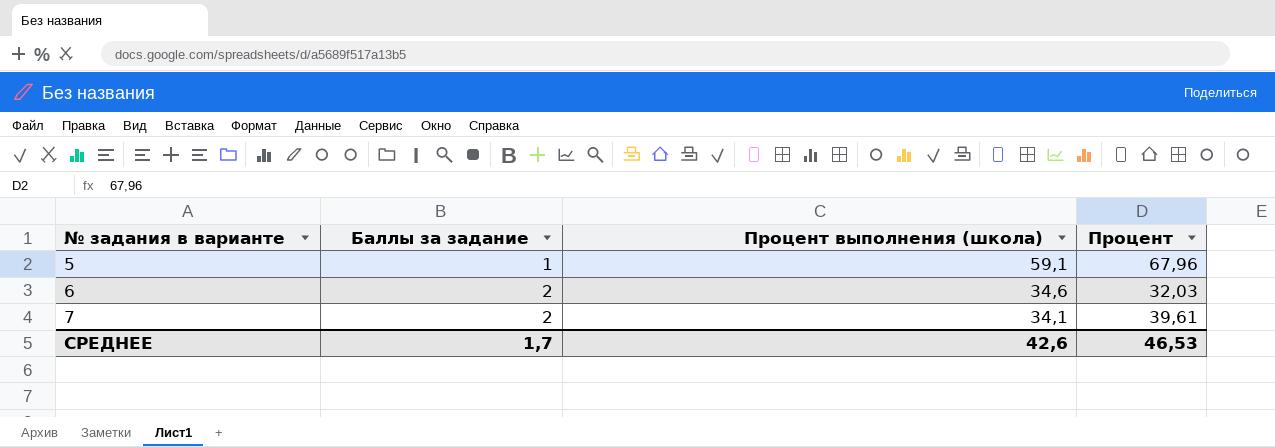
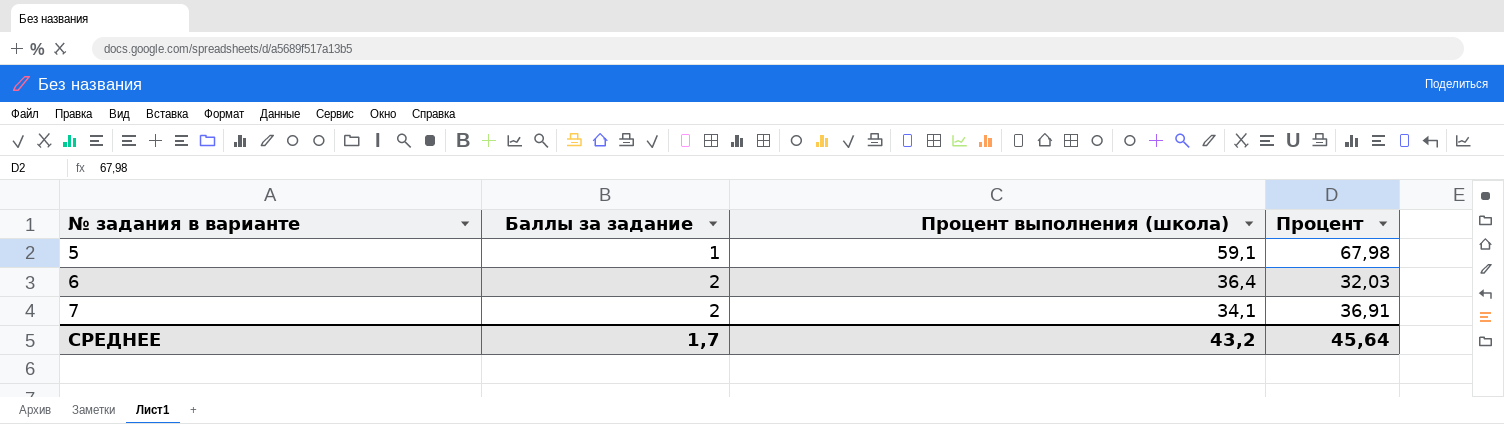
5 | Процент: 67,96 -> 67,98
6 | Процент выполнения (школа): 34,6 -> 36,4
7 | Процент: 39,61 -> 36,91
СРЕДНЕЕ | Процент выполнения (школа): 42,6 -> 43,2
СРЕДНЕЕ | Процент: 46,53 -> 45,64

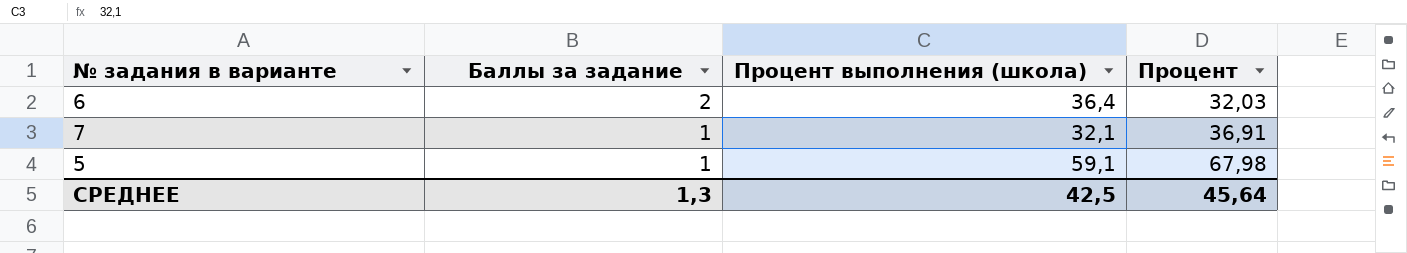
row order: № задания в варианте ascending -> Баллы за задание descending
7 | Баллы за задание: 2 -> 1
7 | Процент выполнения (школа): 34,1 -> 32,1
СРЕДНЕЕ | Баллы за задание: 1,7 -> 1,3
СРЕДНЕЕ | Процент выполнения (школа): 43,2 -> 42,5

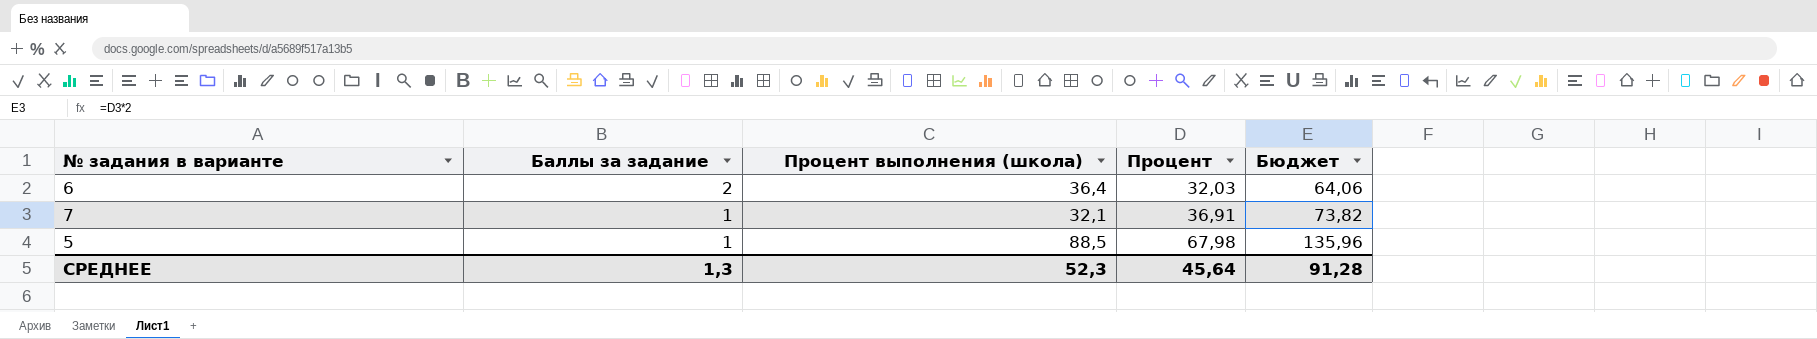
column Бюджет | formula: none -> [Процент] * 2
5 | Процент выполнения (школа): 59,1 -> 88,5
СРЕДНЕЕ | Процент выполнения (школа): 42,5 -> 52,3

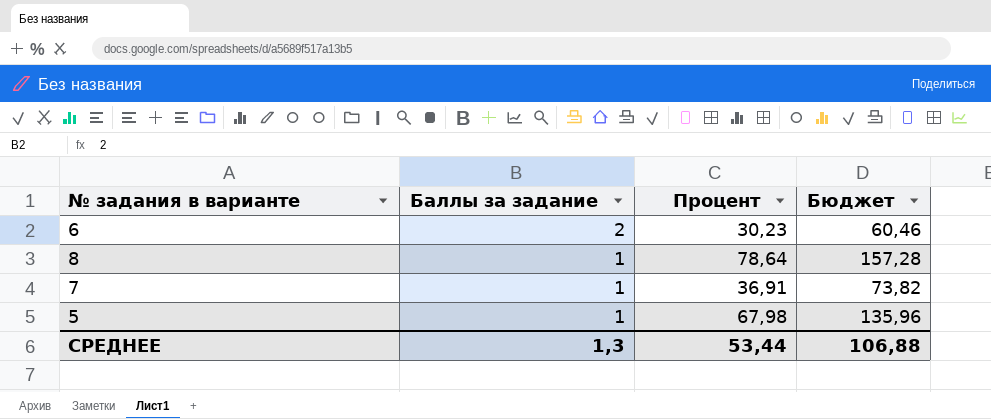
column Процент выполнения (школа) | position: 3 -> none
6 | Процент: 32,03 -> 30,23
6 | Бюджет: 64,06 -> 60,46
row 8: none -> 1 | 78,64 | 157,28
СРЕДНЕЕ | Процент: 45,64 -> 53,44
СРЕДНЕЕ | Бюджет: 91,28 -> 106,88

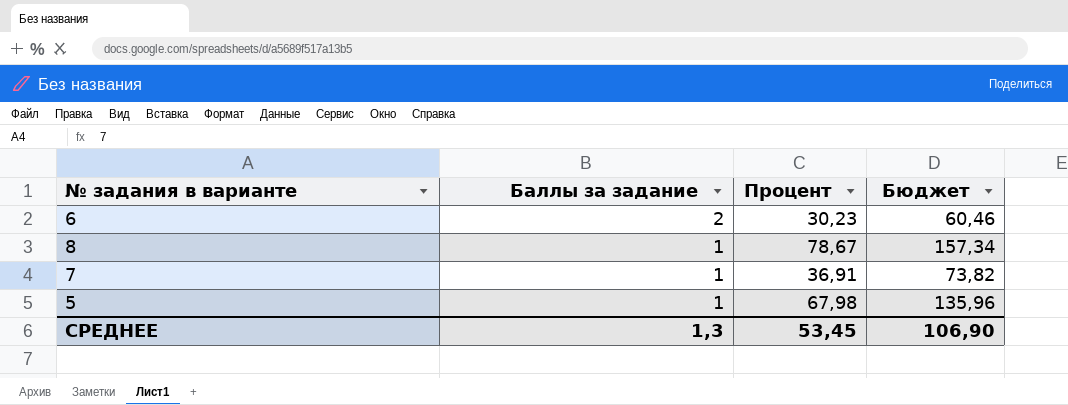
8 | Процент: 78,64 -> 78,67
8 | Бюджет: 157,28 -> 157,34
СРЕДНЕЕ | Процент: 53,44 -> 53,45
СРЕДНЕЕ | Бюджет: 106,88 -> 106,90

